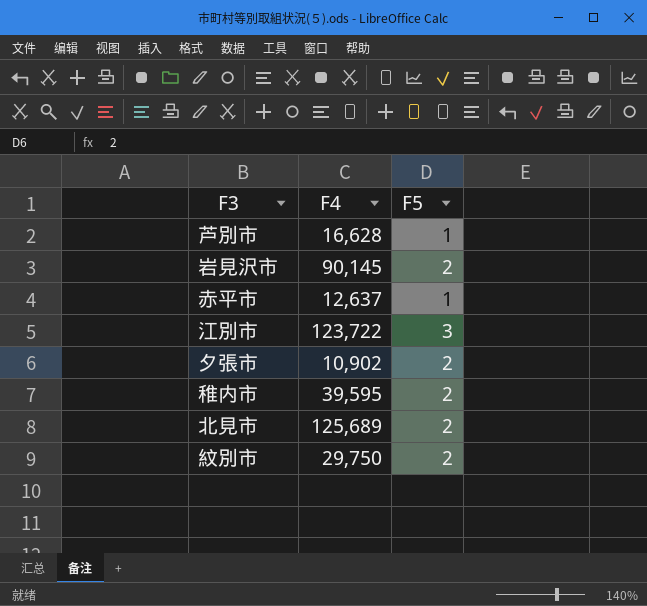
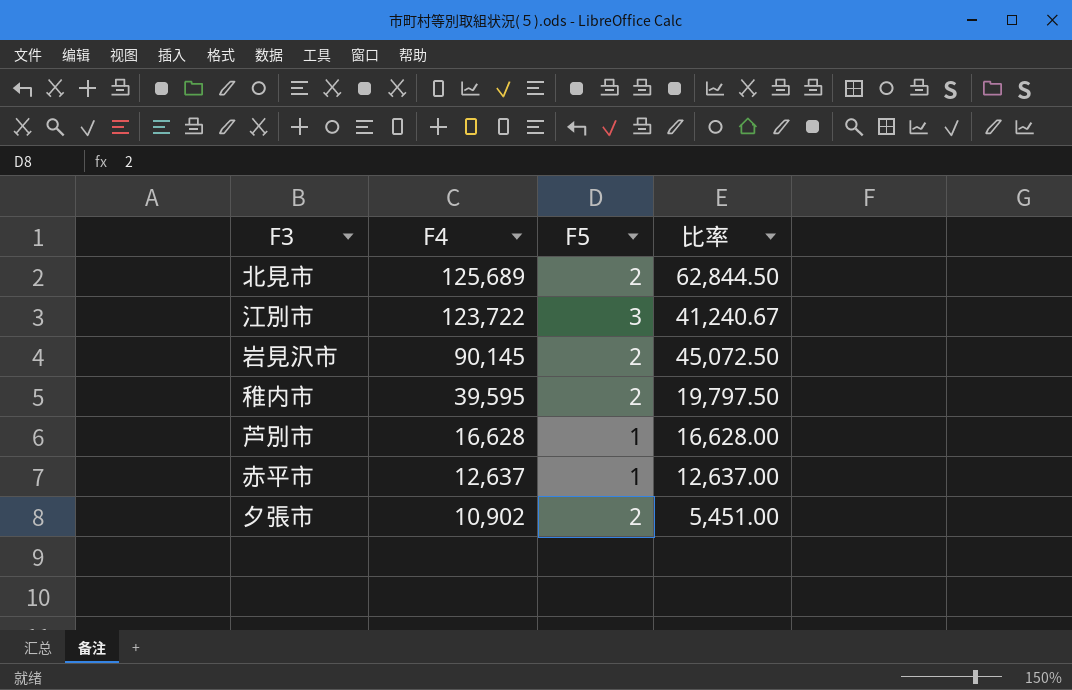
row order: none -> F4 descending
column 比率 | formula: none -> [F4] / [F5]
row 紋別市: 29,750 | 2 -> none

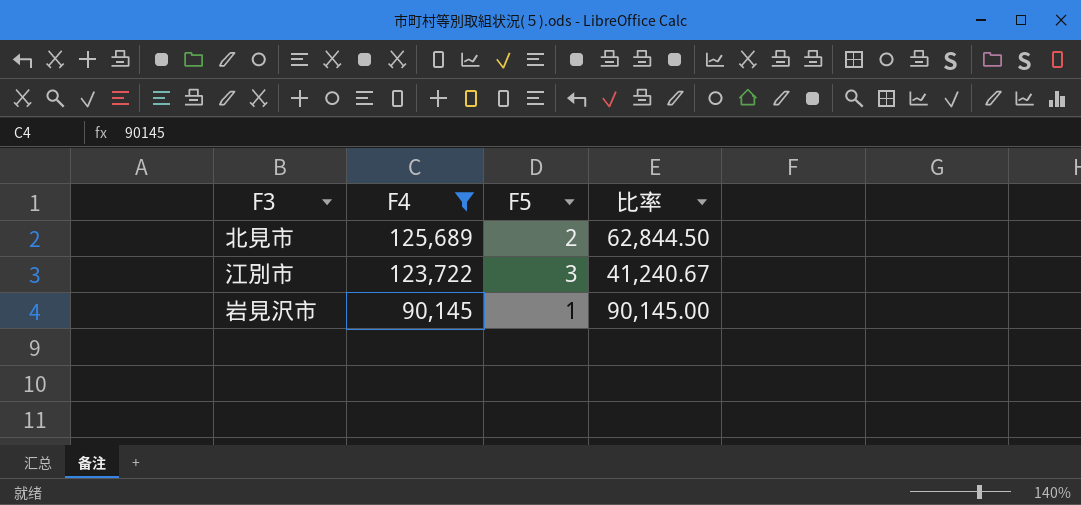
filter: none -> F4 >= 90,145
岩見沢市 | F5: 2 -> 1
岩見沢市 | 比率: 45,072.50 -> 90,145.00

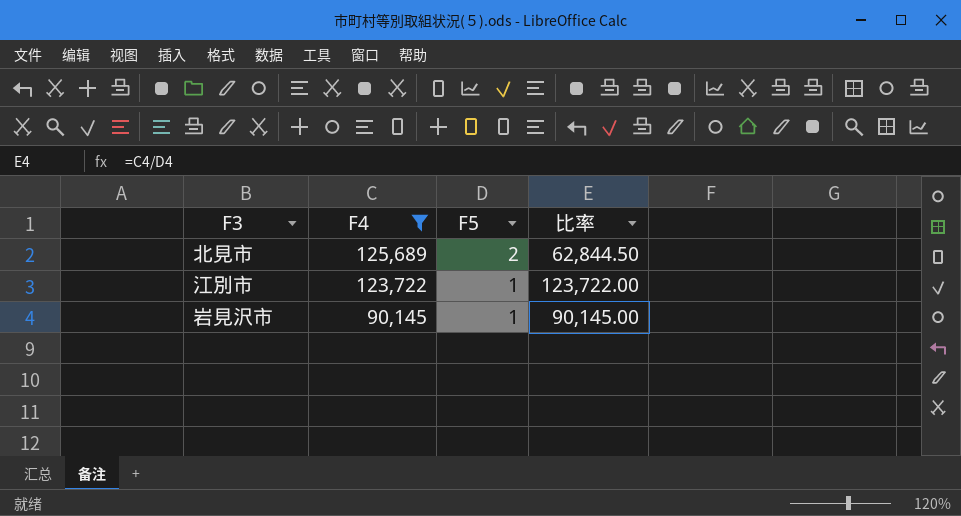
江別市 | F5: 3 -> 1
江別市 | 比率: 41,240.67 -> 123,722.00

